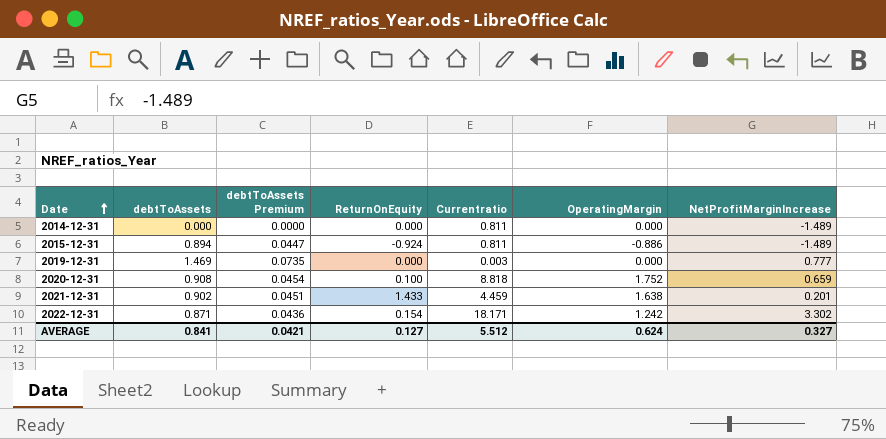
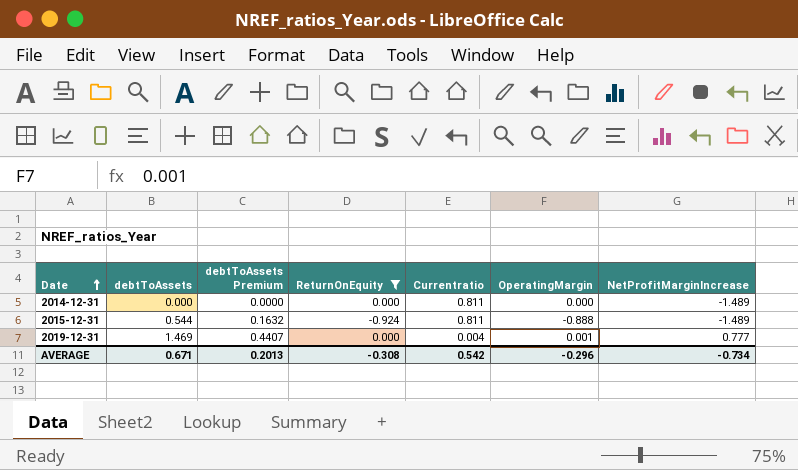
filter: none -> ReturnOnEquity <= 0.000
column debtToAssets Premium | formula: [debtToAssets] * 0.05 -> [debtToAssets] * 0.3
2015-12-31 | debtToAssets: 0.894 -> 0.544
2015-12-31 | OperatingMargin: -0.886 -> -0.888
2019-12-31 | Currentratio: 0.003 -> 0.004
2019-12-31 | OperatingMargin: 0.000 -> 0.001
AVERAGE | debtToAssets: 0.841 -> 0.671
AVERAGE | debtToAssets Premium: 0.0421 -> 0.2013
AVERAGE | ReturnOnEquity: 0.127 -> -0.308
AVERAGE | Currentratio: 5.512 -> 0.542
AVERAGE | OperatingMargin: 0.624 -> -0.296
AVERAGE | NetProfitMarginIncrease: 0.327 -> -0.734

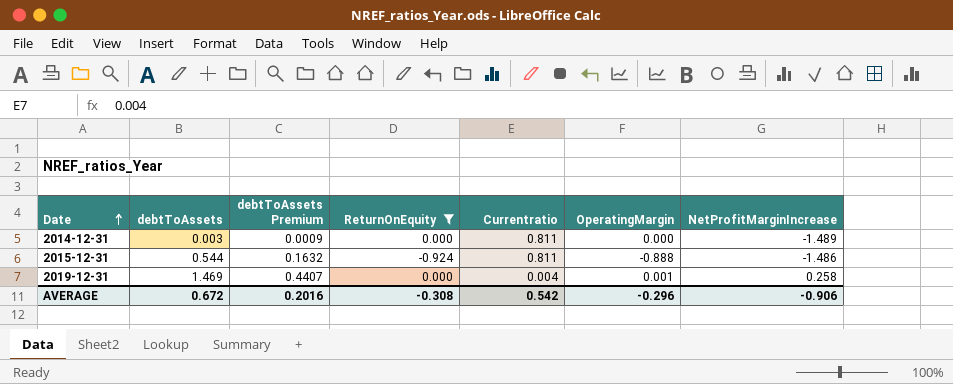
2014-12-31 | debtToAssets: 0.000 -> 0.003
2014-12-31 | debtToAssets Premium: 0.0000 -> 0.0009
2015-12-31 | NetProfitMarginIncrease: -1.489 -> -1.486
2019-12-31 | NetProfitMarginIncrease: 0.777 -> 0.258
AVERAGE | debtToAssets: 0.671 -> 0.672
AVERAGE | debtToAssets Premium: 0.2013 -> 0.2016
AVERAGE | NetProfitMarginIncrease: -0.734 -> -0.906

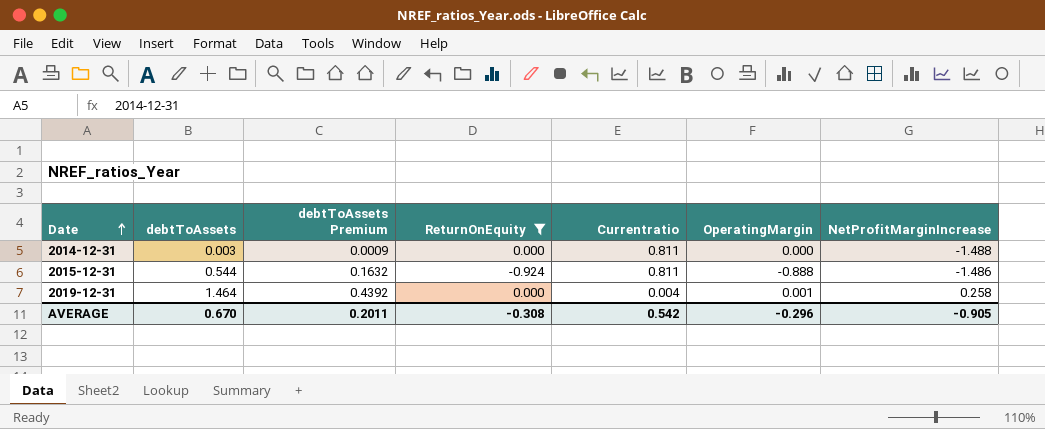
2014-12-31 | NetProfitMarginIncrease: -1.489 -> -1.488
2019-12-31 | debtToAssets: 1.469 -> 1.464
2019-12-31 | debtToAssets Premium: 0.4407 -> 0.4392
AVERAGE | debtToAssets: 0.672 -> 0.670
AVERAGE | debtToAssets Premium: 0.2016 -> 0.2011
AVERAGE | NetProfitMarginIncrease: -0.906 -> -0.905

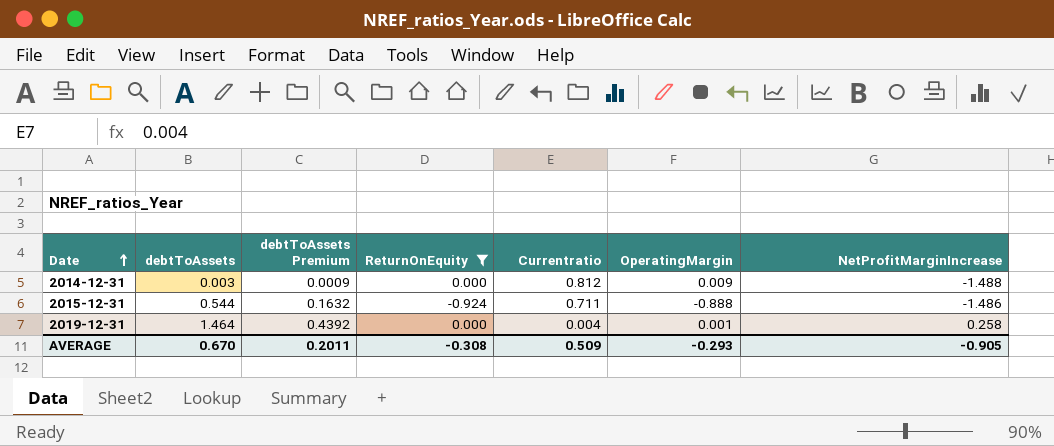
2014-12-31 | Currentratio: 0.811 -> 0.812
2014-12-31 | OperatingMargin: 0.000 -> 0.009
2015-12-31 | Currentratio: 0.811 -> 0.711
AVERAGE | Currentratio: 0.542 -> 0.509
AVERAGE | OperatingMargin: -0.296 -> -0.293

